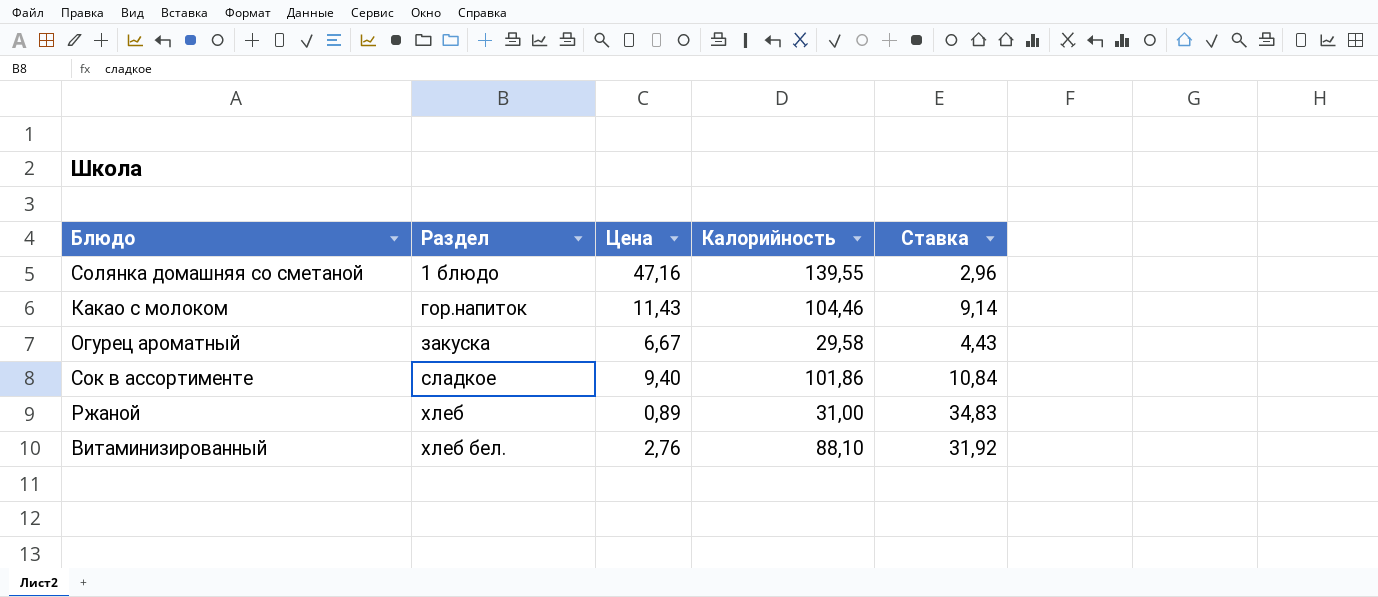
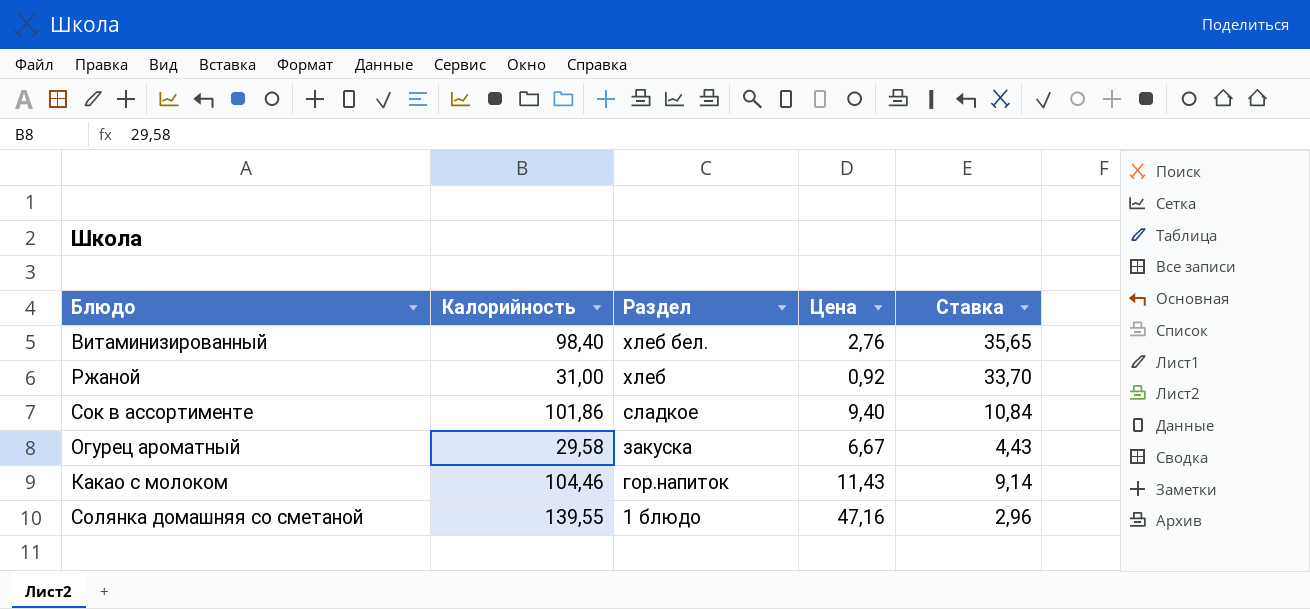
row order: Раздел ascending -> Раздел descending
column Калорийность | position: 4 -> 2
Витаминизированный | Калорийность: 88,10 -> 98,40
Витаминизированный | Ставка: 31,92 -> 35,65
Ржаной | Цена: 0,89 -> 0,92
Ржаной | Ставка: 34,83 -> 33,70

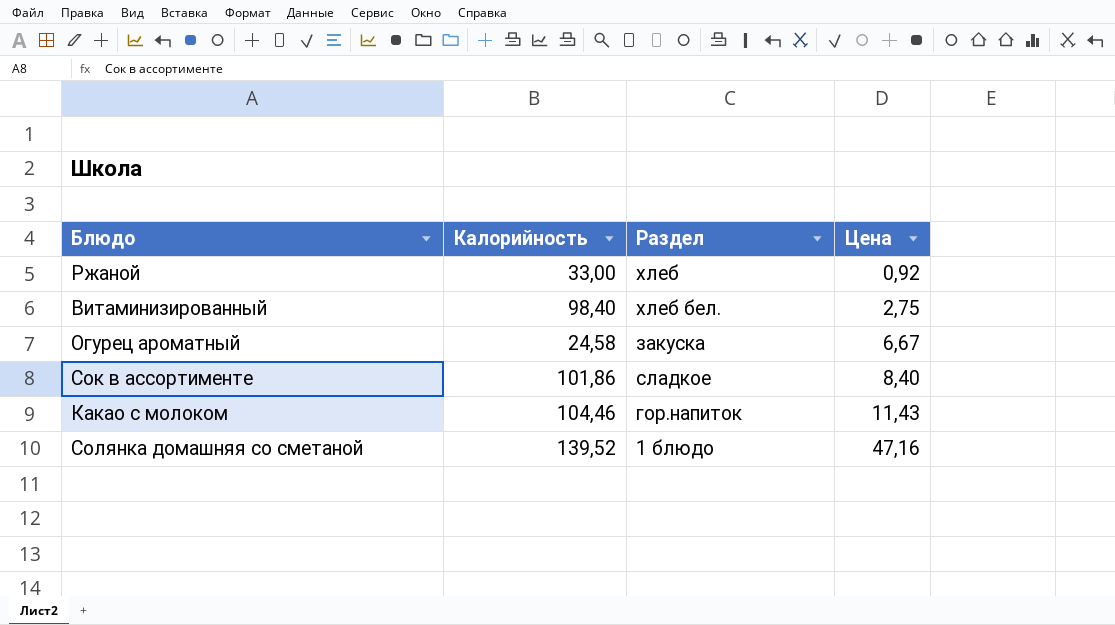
row order: Раздел descending -> Цена ascending
column Ставка | formula: [Калорийность] / [Цена] -> none
Ржаной | Калорийность: 31,00 -> 33,00
Витаминизированный | Цена: 2,76 -> 2,75
Огурец ароматный | Калорийность: 29,58 -> 24,58
Сок в ассортименте | Цена: 9,40 -> 8,40
Солянка домашняя со сметаной | Калорийность: 139,55 -> 139,52

